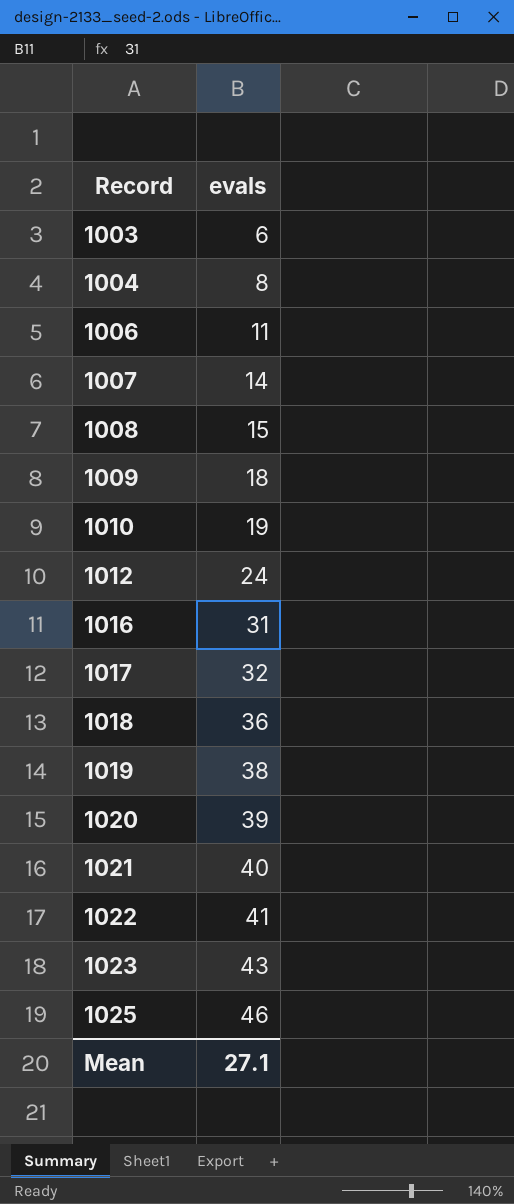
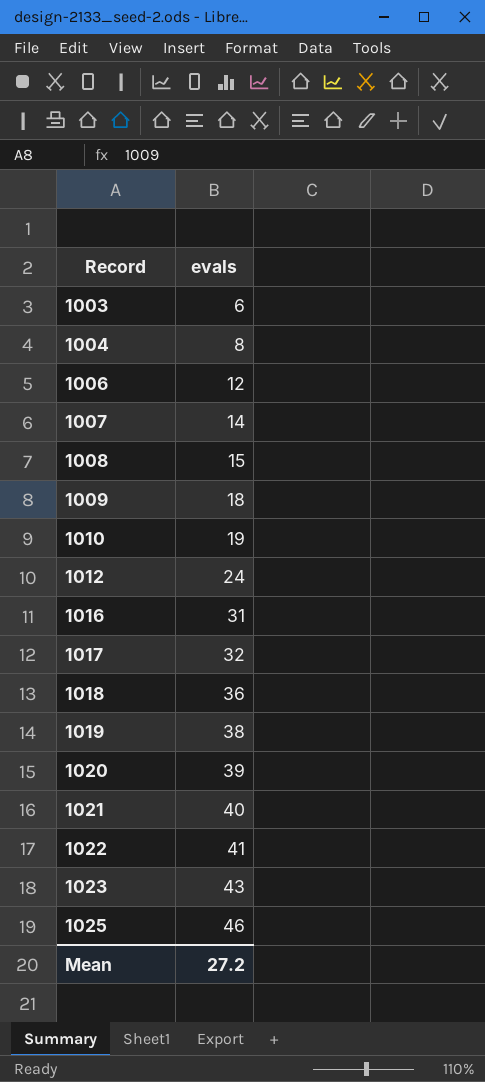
1006 | evals: 11 -> 12
Mean | evals: 27.1 -> 27.2

